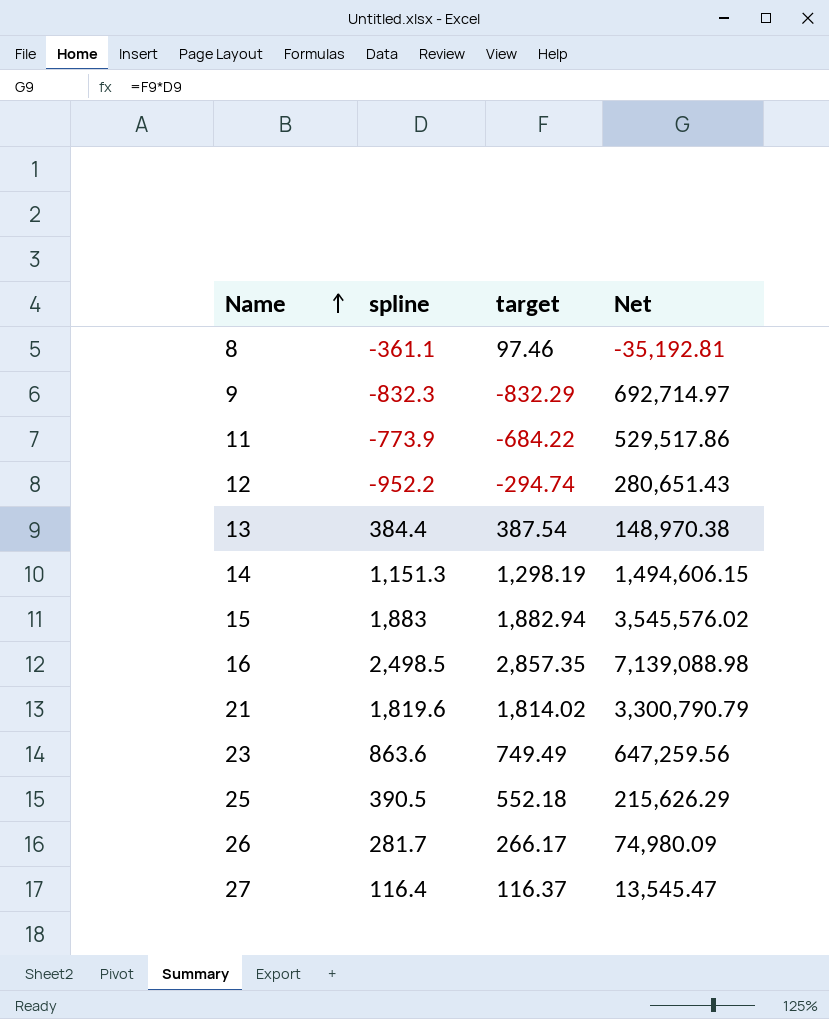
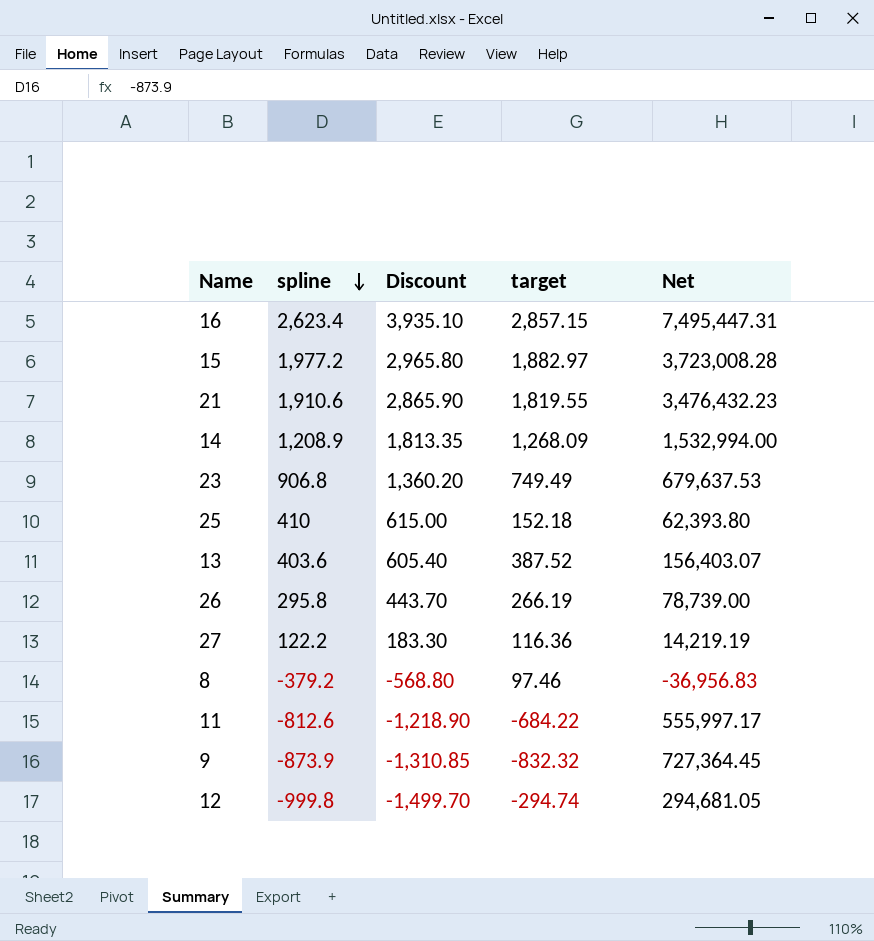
row order: Name ascending -> spline descending
column Discount | formula: none -> [spline] * 1.5
16 | spline: 2,498.5 -> 2,623.4
16 | target: 2,857.35 -> 2,857.15
16 | Net: 7,139,088.98 -> 7,495,447.31
15 | spline: 1,883 -> 1,977.2
15 | target: 1,882.94 -> 1,882.97
15 | Net: 3,545,576.02 -> 3,723,008.28
21 | spline: 1,819.6 -> 1,910.6
21 | target: 1,814.02 -> 1,819.55
21 | Net: 3,300,790.79 -> 3,476,432.23
14 | spline: 1,151.3 -> 1,208.9
14 | target: 1,298.19 -> 1,268.09
14 | Net: 1,494,606.15 -> 1,532,994.00
23 | spline: 863.6 -> 906.8
23 | Net: 647,259.56 -> 679,637.53
25 | spline: 390.5 -> 410
25 | target: 552.18 -> 152.18
25 | Net: 215,626.29 -> 62,393.80
13 | spline: 384.4 -> 403.6
13 | target: 387.54 -> 387.52
13 | Net: 148,970.38 -> 156,403.07
26 | spline: 281.7 -> 295.8
26 | target: 266.17 -> 266.19
26 | Net: 74,980.09 -> 78,739.00
27 | spline: 116.4 -> 122.2
27 | target: 116.37 -> 116.36
27 | Net: 13,545.47 -> 14,219.19
8 | spline: -361.1 -> -379.2
8 | Net: -35,192.81 -> -36,956.83
11 | spline: -773.9 -> -812.6
11 | Net: 529,517.86 -> 555,997.17
9 | spline: -832.3 -> -873.9
9 | target: -832.29 -> -832.32
9 | Net: 692,714.97 -> 727,364.45
12 | spline: -952.2 -> -999.8
12 | Net: 280,651.43 -> 294,681.05

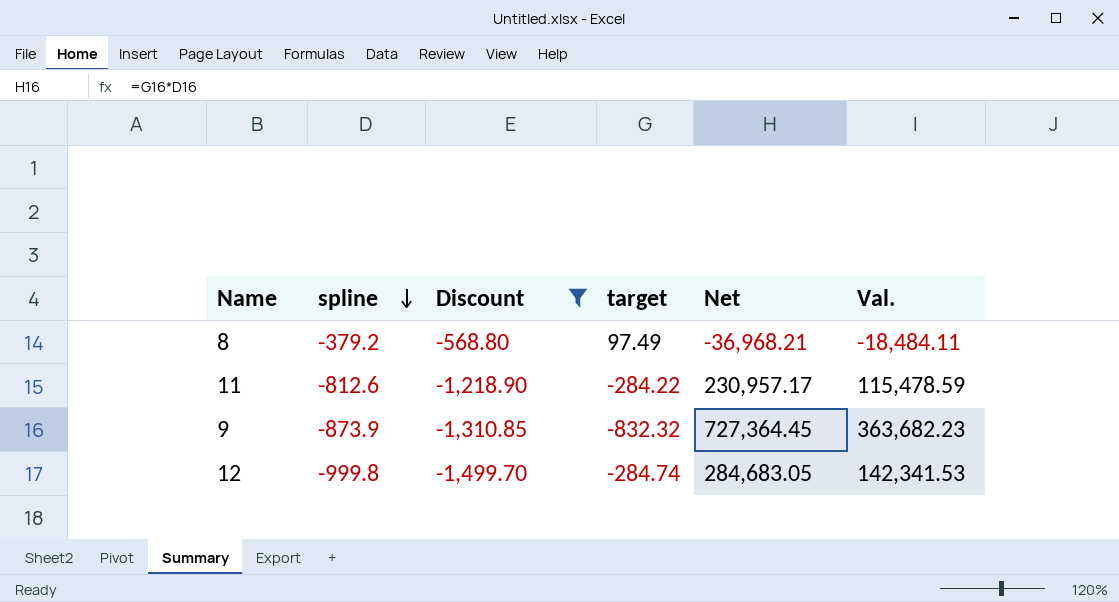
filter: none -> Discount <= -568.80
column Val. | formula: none -> [Net] * 0.5
8 | target: 97.46 -> 97.49
8 | Net: -36,956.83 -> -36,968.21
11 | target: -684.22 -> -284.22
11 | Net: 555,997.17 -> 230,957.17
12 | target: -294.74 -> -284.74
12 | Net: 294,681.05 -> 284,683.05

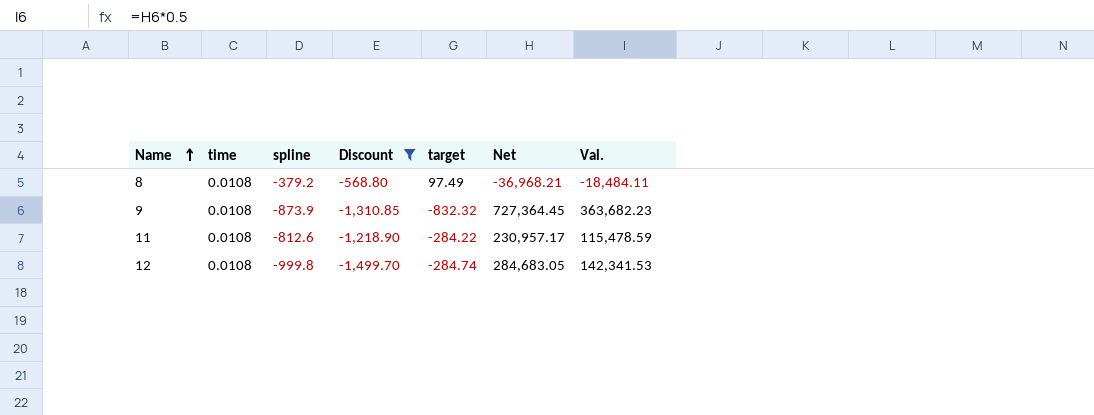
row order: spline descending -> Name ascending
column time | position: none -> 2

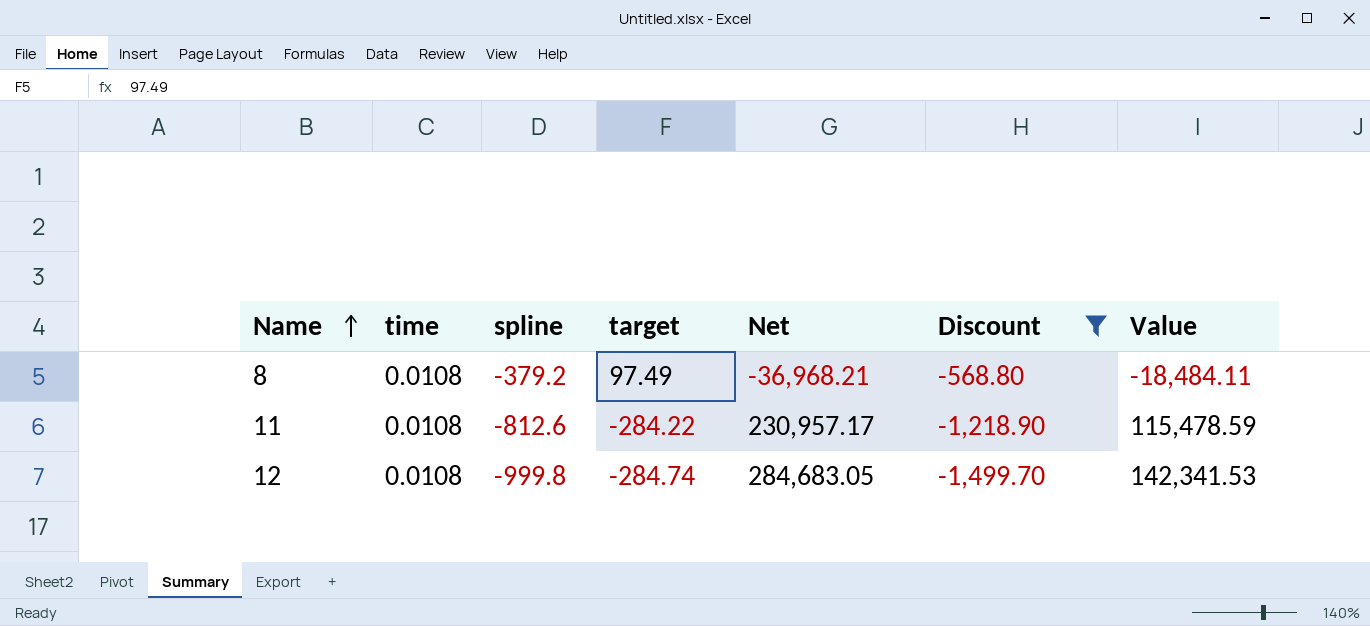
column Discount | position: 4 -> 6
column name: Val. -> Value
row 9: 0.0108 | -873.9 | -1,310.85 | -832.32 | 727,364.45 | 363,682.23 -> none

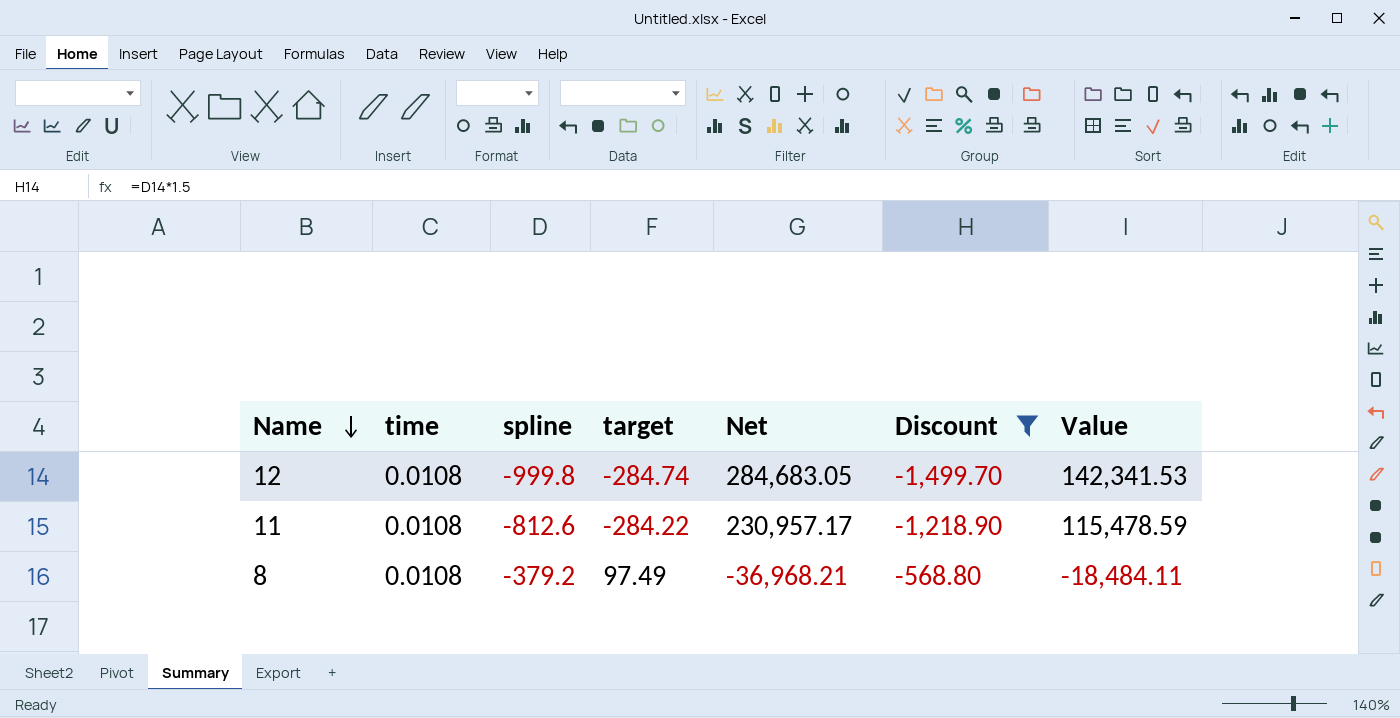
row order: Name ascending -> Name descending

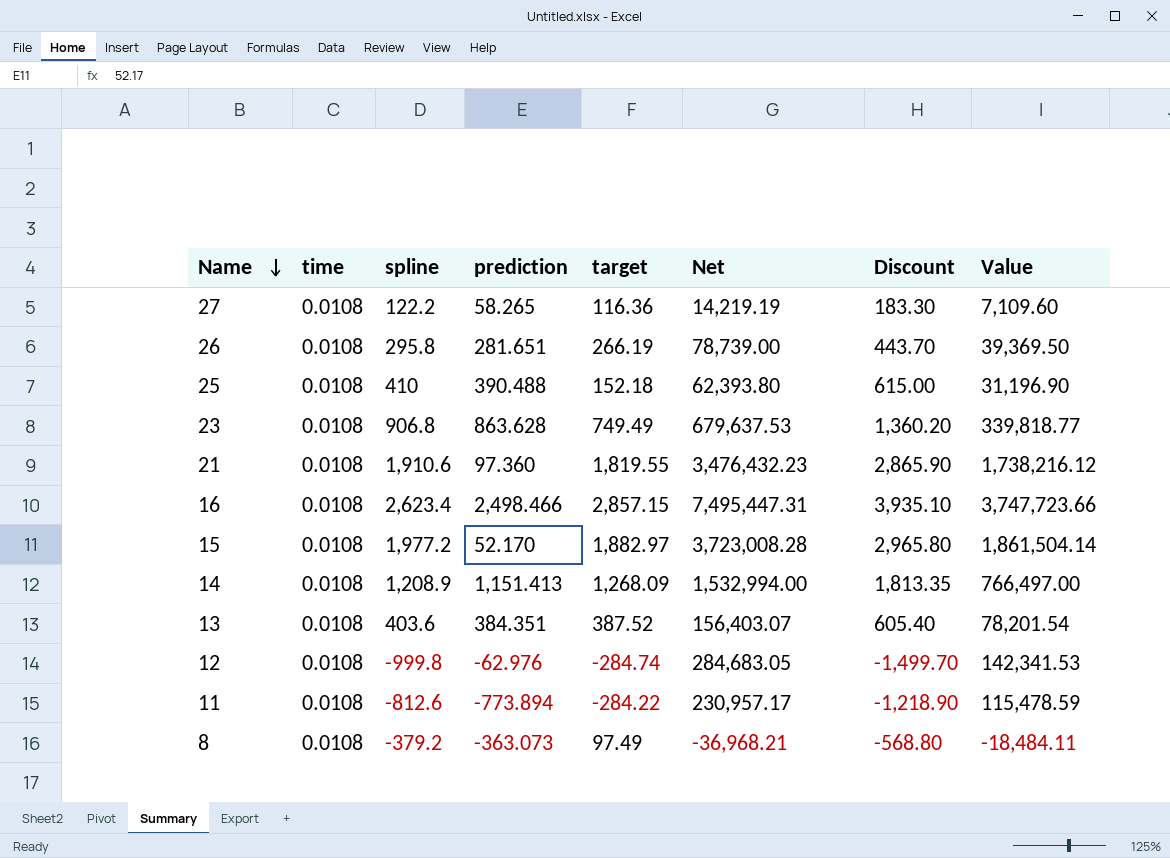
filter: Discount <= -568.80 -> none
column prediction | position: none -> 4

